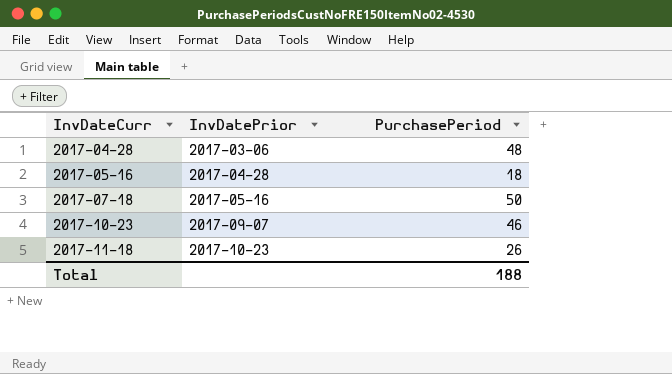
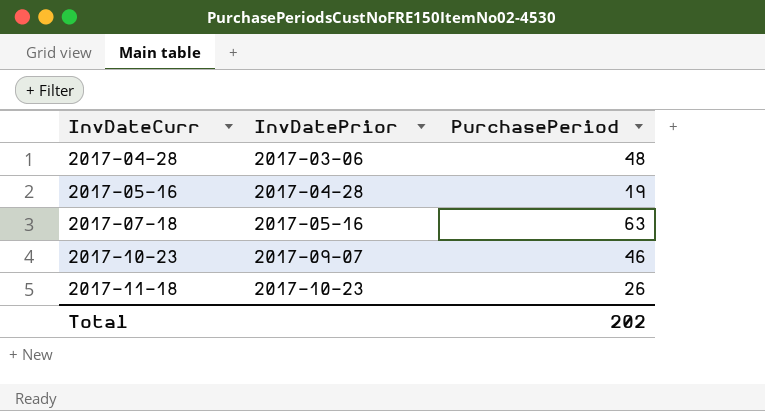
2017-05-16 | PurchasePeriod: 18 -> 19
2017-07-18 | PurchasePeriod: 50 -> 63
Total | PurchasePeriod: 188 -> 202

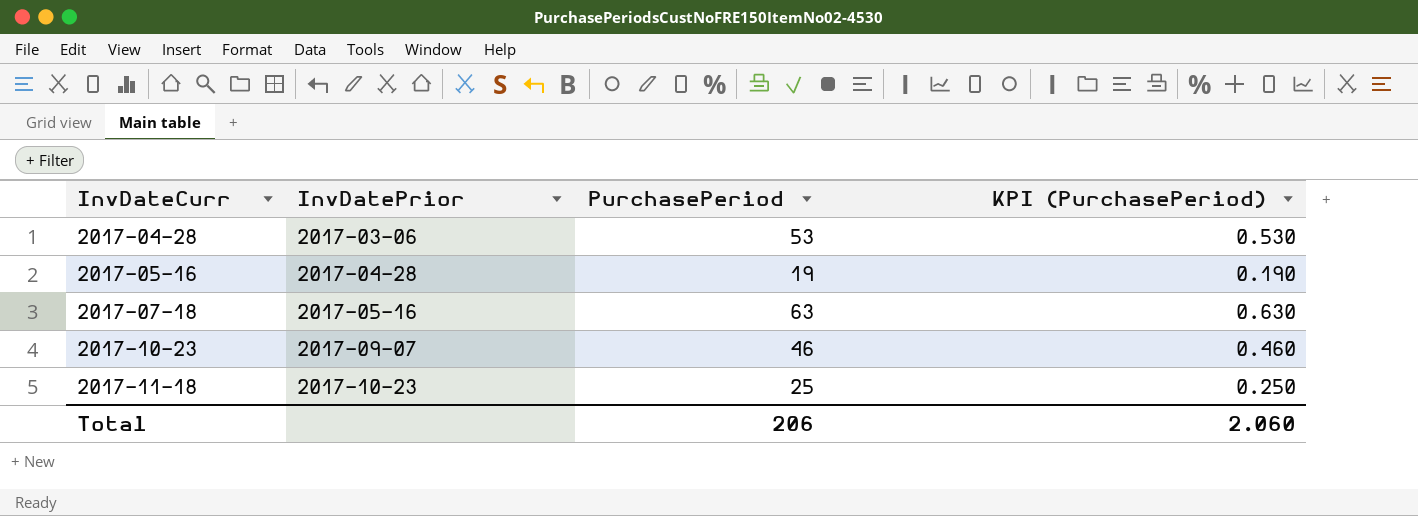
column KPI (PurchasePeriod) | formula: none -> [PurchasePeriod] * 0.01
2017-04-28 | PurchasePeriod: 48 -> 53
2017-11-18 | PurchasePeriod: 26 -> 25
Total | PurchasePeriod: 202 -> 206

